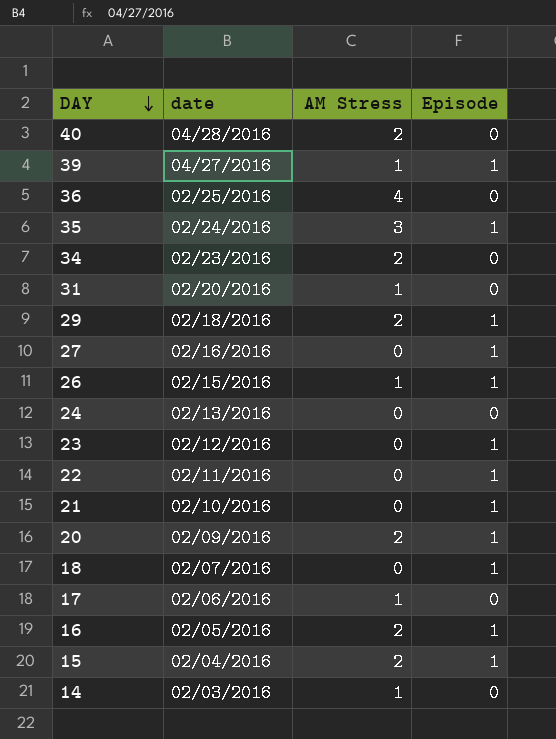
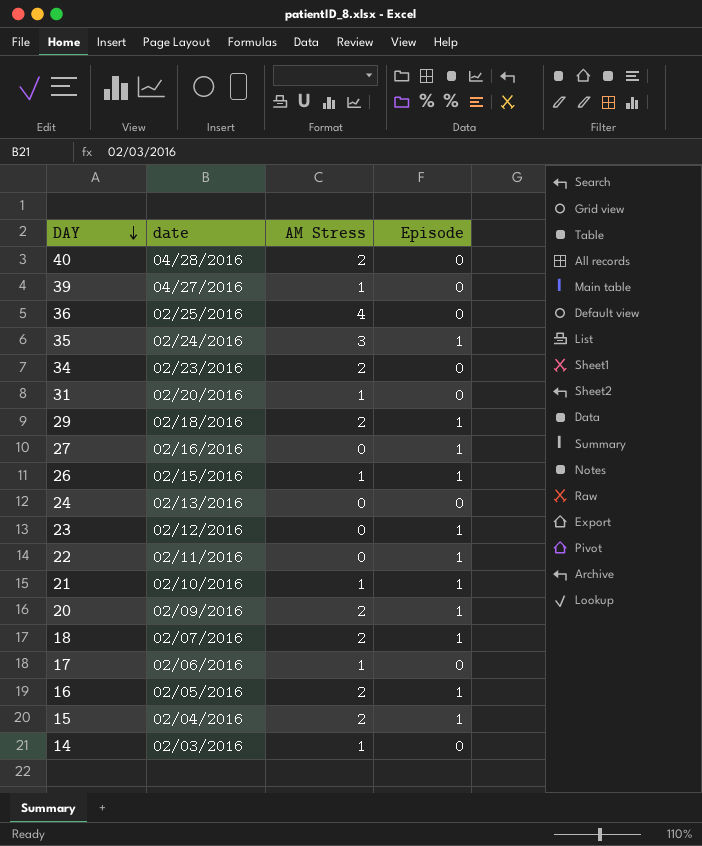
39 | Episode: 1 -> 0
21 | AM Stress: 0 -> 1
18 | AM Stress: 0 -> 2

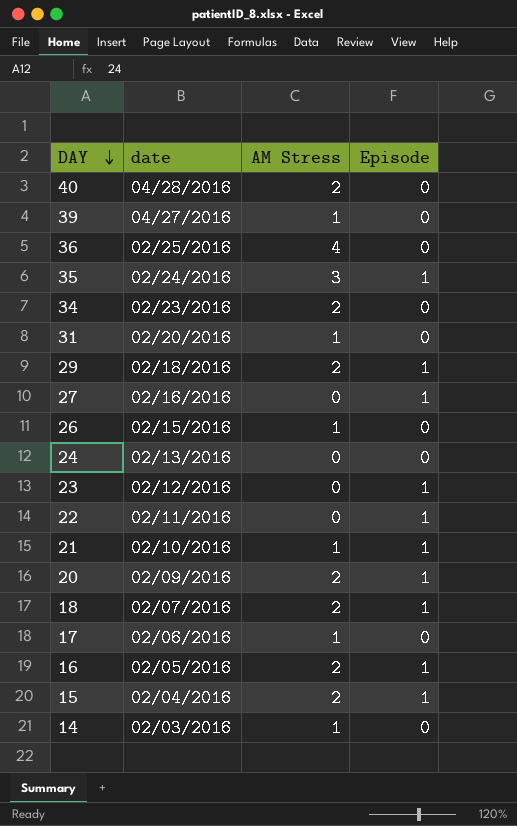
26 | Episode: 1 -> 0

